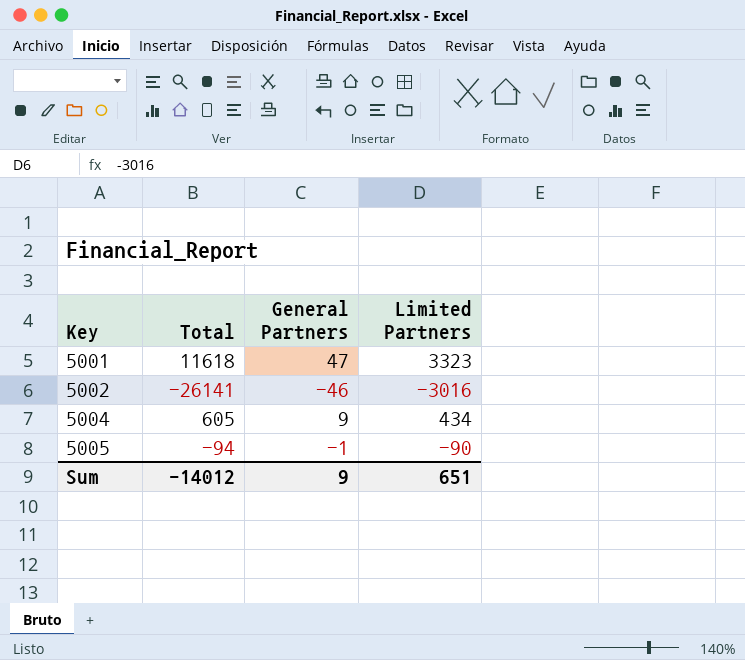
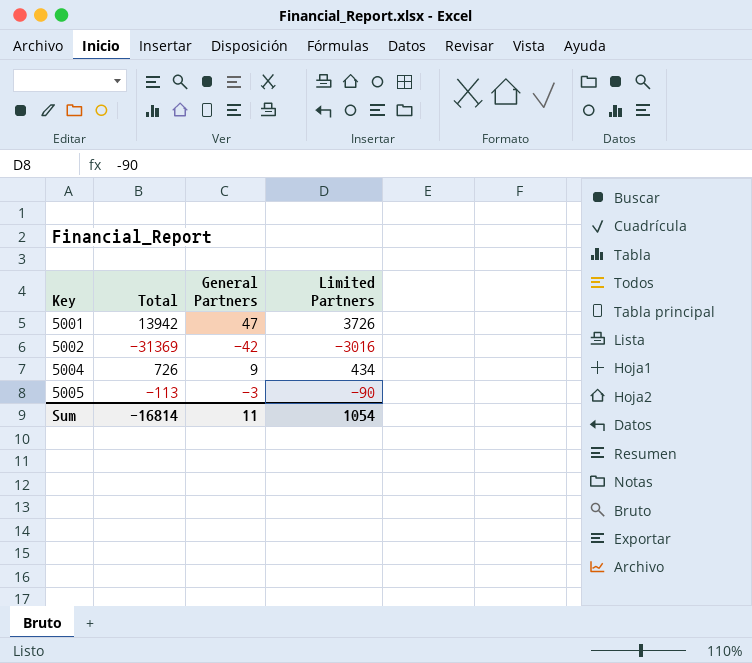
5001 | Total: 11618 -> 13942
5001 | Limited Partners: 3323 -> 3726
5002 | Total: -26141 -> -31369
5002 | General Partners: -46 -> -42
5004 | Total: 605 -> 726
5005 | Total: -94 -> -113
5005 | General Partners: -1 -> -3
Sum | Total: -14012 -> -16814
Sum | General Partners: 9 -> 11
Sum | Limited Partners: 651 -> 1054

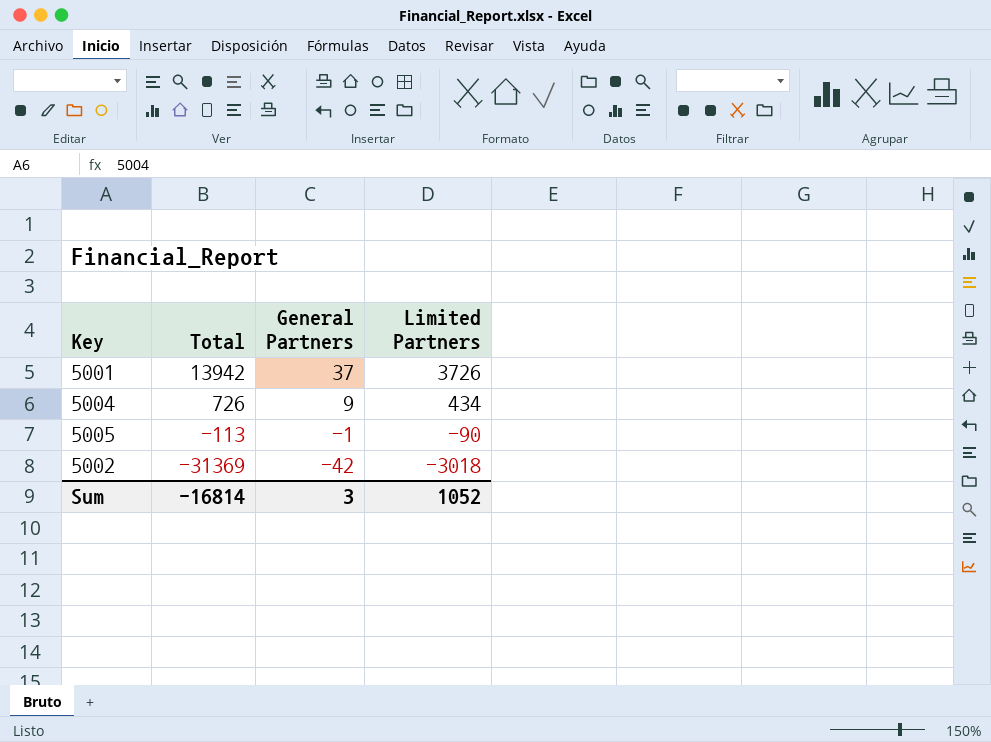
row order: Key ascending -> Total descending
5001 | General Partners: 47 -> 37
5005 | General Partners: -3 -> -1
5002 | Limited Partners: -3016 -> -3018
Sum | General Partners: 11 -> 3
Sum | Limited Partners: 1054 -> 1052

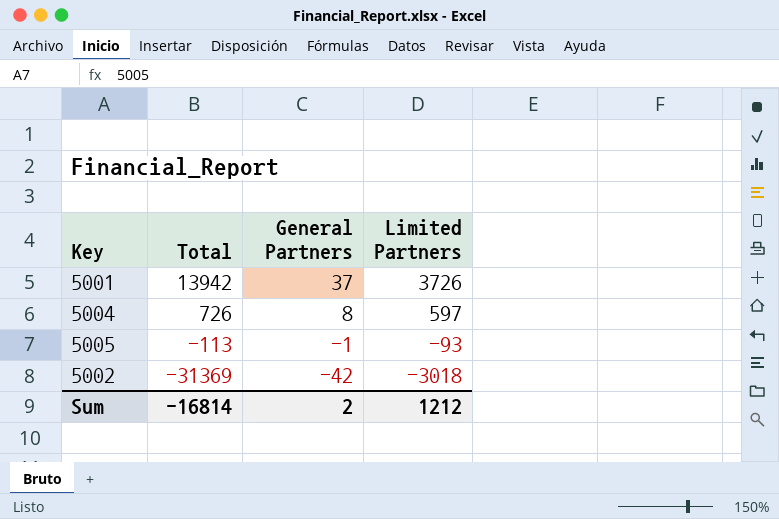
5004 | General Partners: 9 -> 8
5004 | Limited Partners: 434 -> 597
5005 | Limited Partners: -90 -> -93
Sum | General Partners: 3 -> 2
Sum | Limited Partners: 1052 -> 1212

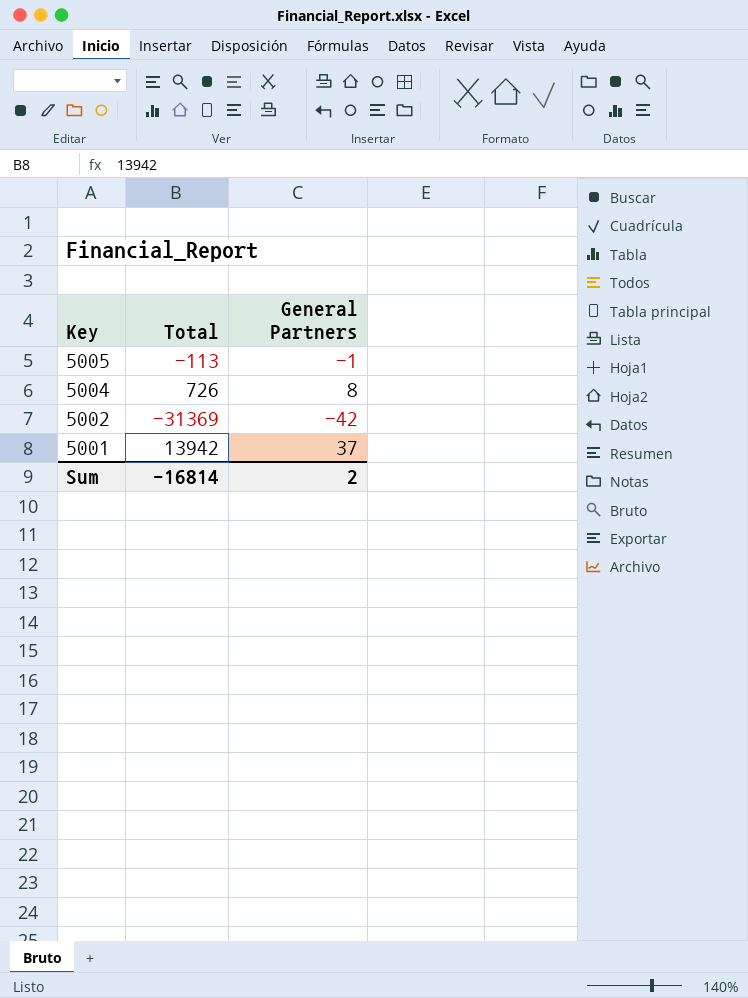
row order: Total descending -> Key descending
column Limited Partners | position: 4 -> none

